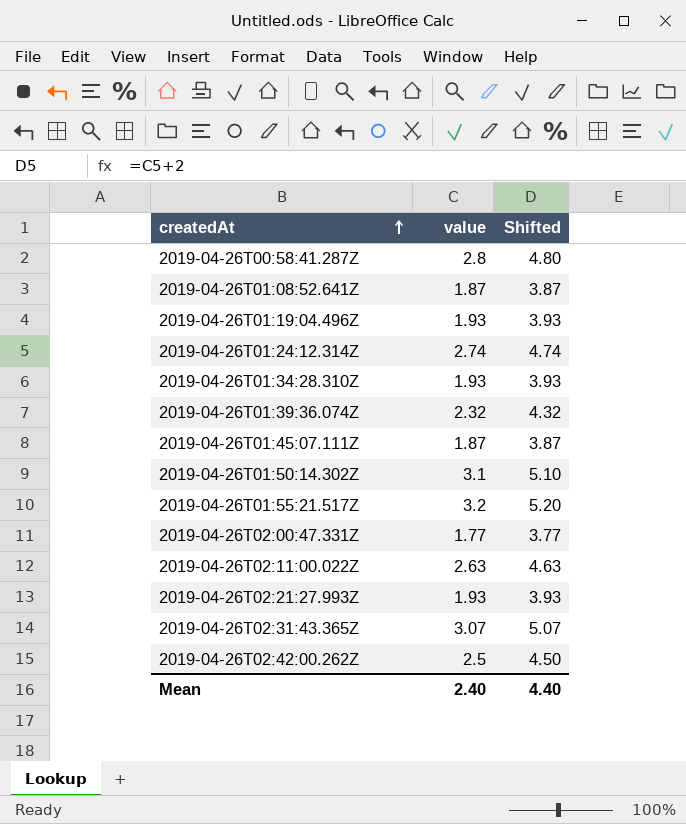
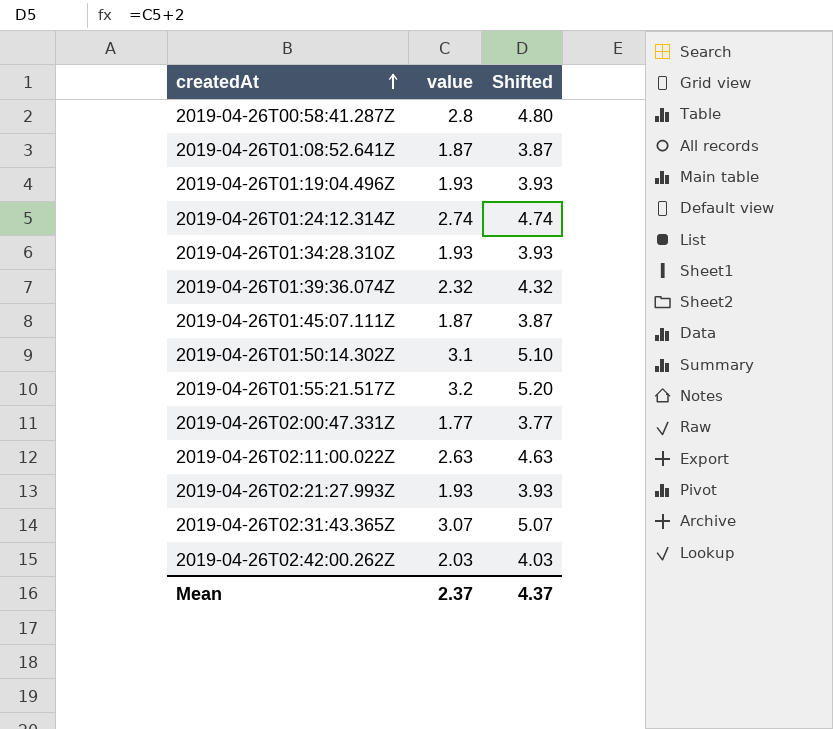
2019-04-26T02:42:00.262Z | value: 2.5 -> 2.03
2019-04-26T02:42:00.262Z | Shifted: 4.50 -> 4.03
Mean | value: 2.40 -> 2.37
Mean | Shifted: 4.40 -> 4.37

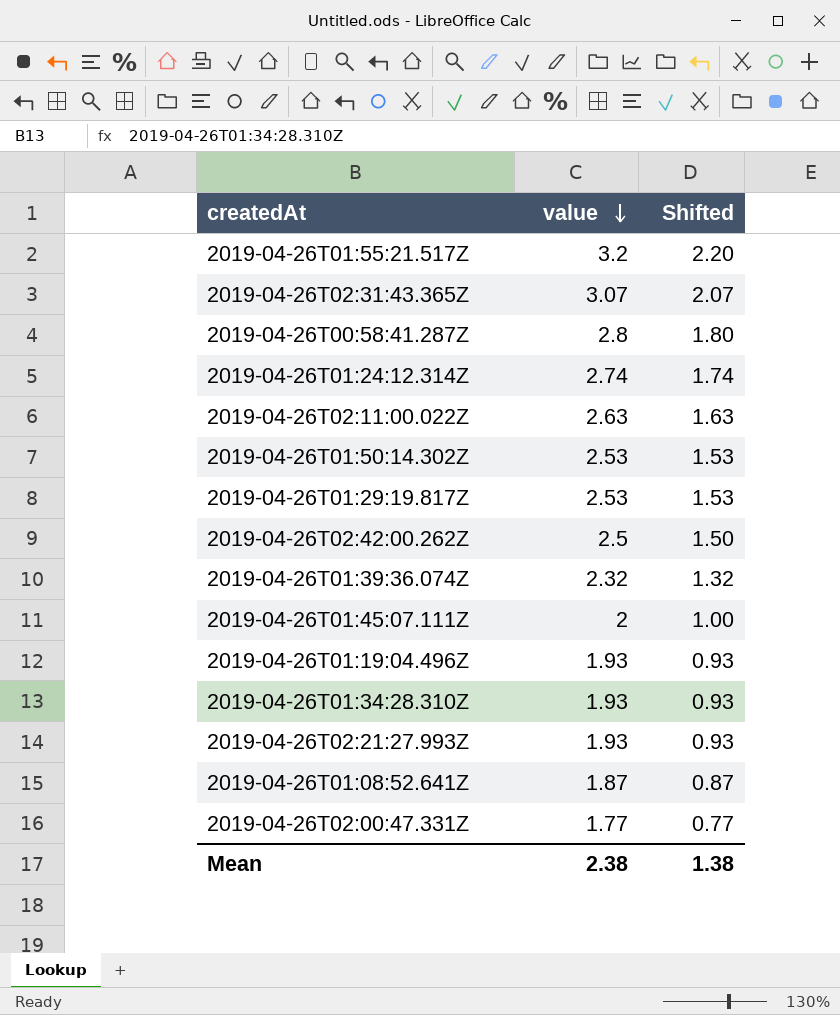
row order: createdAt ascending -> value descending
column Shifted | formula: [value] + 2 -> [value] - 1
2019-04-26T01:50:14.302Z | value: 3.1 -> 2.53
row 2019-04-26T01:29:19.817Z: none -> 2.53 | 1.53
2019-04-26T02:42:00.262Z | value: 2.03 -> 2.5
2019-04-26T01:45:07.111Z | value: 1.87 -> 2
Mean | value: 2.37 -> 2.38
Mean | Shifted: 4.37 -> 1.38

